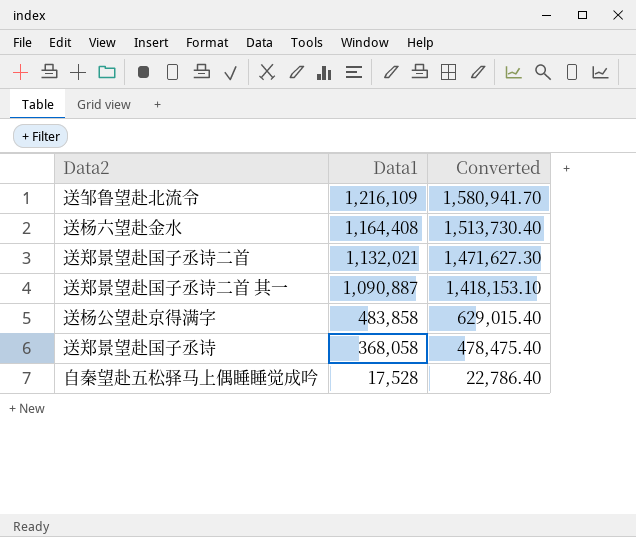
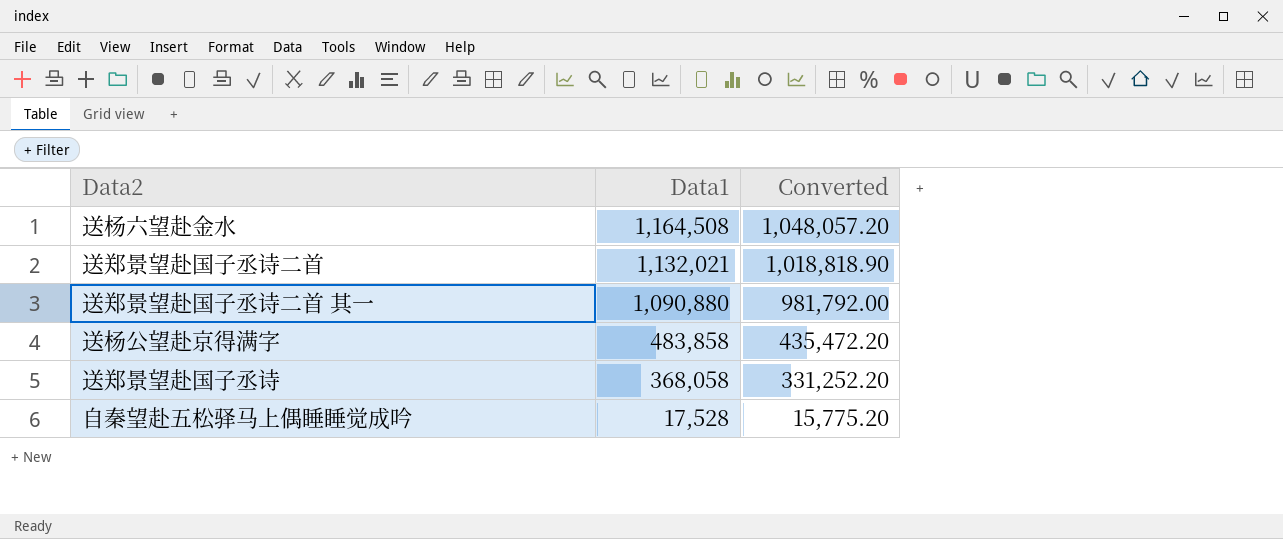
column Converted | formula: [Data1] * 1.3 -> [Data1] * 0.9
row 送邹鲁望赴北流令: 1,216,109 | 1,580,941.70 -> none
送杨六望赴金水 | Data1: 1,164,408 -> 1,164,508
送郑景望赴国子丞诗二首 其一 | Data1: 1,090,887 -> 1,090,880

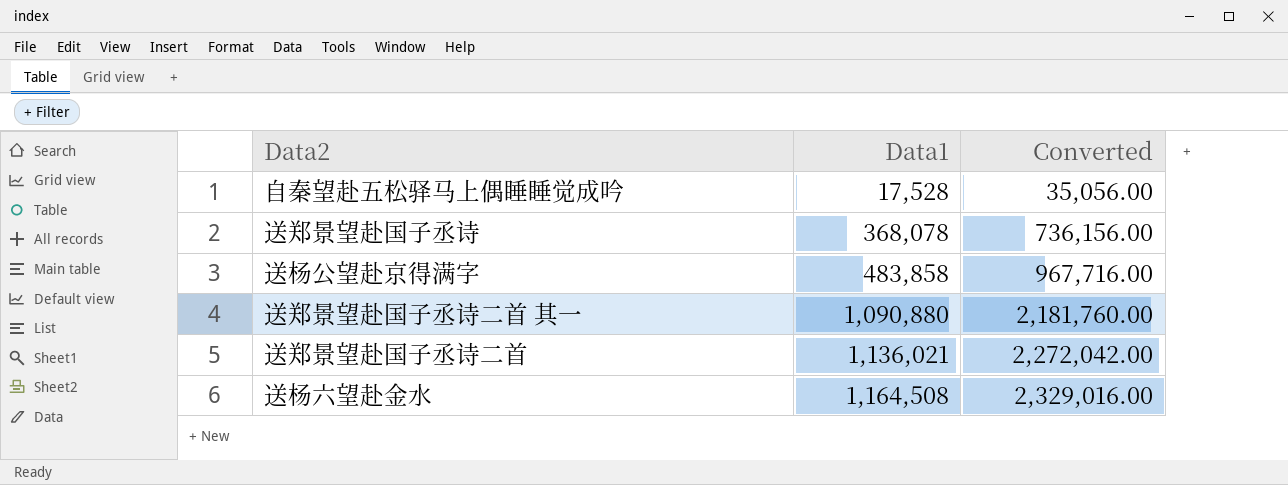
row order: Data1 descending -> Data1 ascending
column Converted | formula: [Data1] * 0.9 -> [Data1] * 2
送郑景望赴国子丞诗 | Data1: 368,058 -> 368,078
送郑景望赴国子丞诗二首 | Data1: 1,132,021 -> 1,136,021

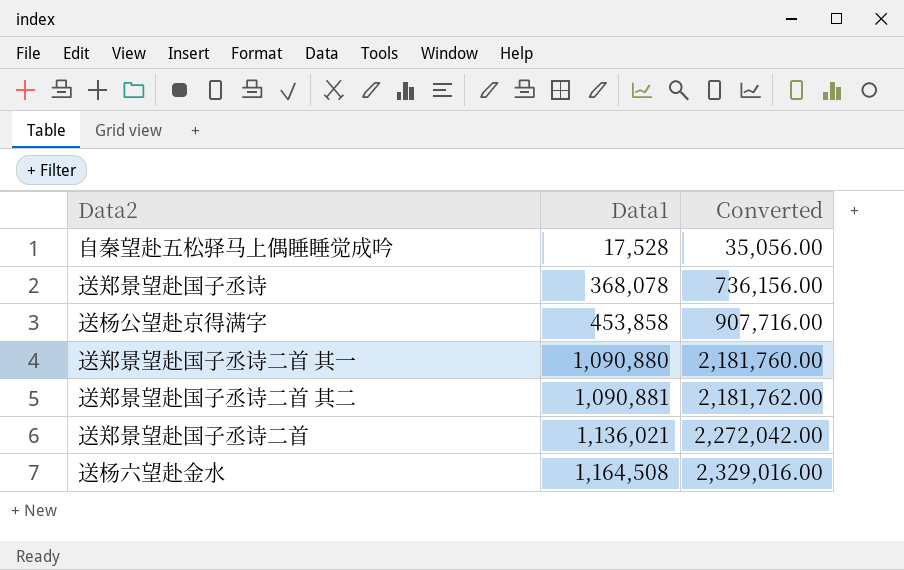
送杨公望赴京得满字 | Data1: 483,858 -> 453,858
送杨公望赴京得满字 | Converted: 967,716.00 -> 907,716.00
row 送郑景望赴国子丞诗二首 其二: none -> 1,090,881 | 2,181,762.00

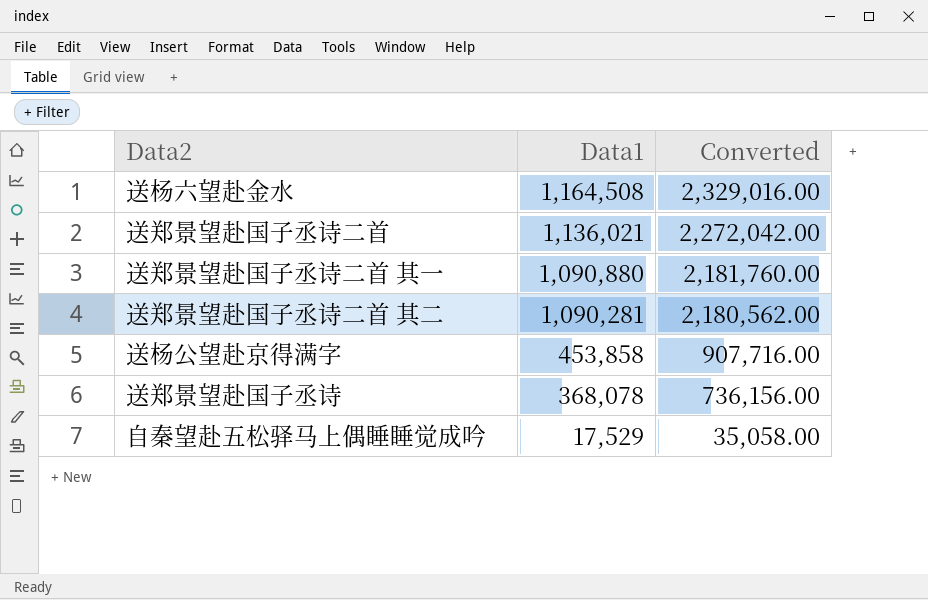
row order: Data1 ascending -> Data1 descending
送郑景望赴国子丞诗二首 其二 | Data1: 1,090,881 -> 1,090,281
送郑景望赴国子丞诗二首 其二 | Converted: 2,181,762.00 -> 2,180,562.00
自秦望赴五松驿马上偶睡睡觉成吟 | Data1: 17,528 -> 17,529
自秦望赴五松驿马上偶睡睡觉成吟 | Converted: 35,056.00 -> 35,058.00

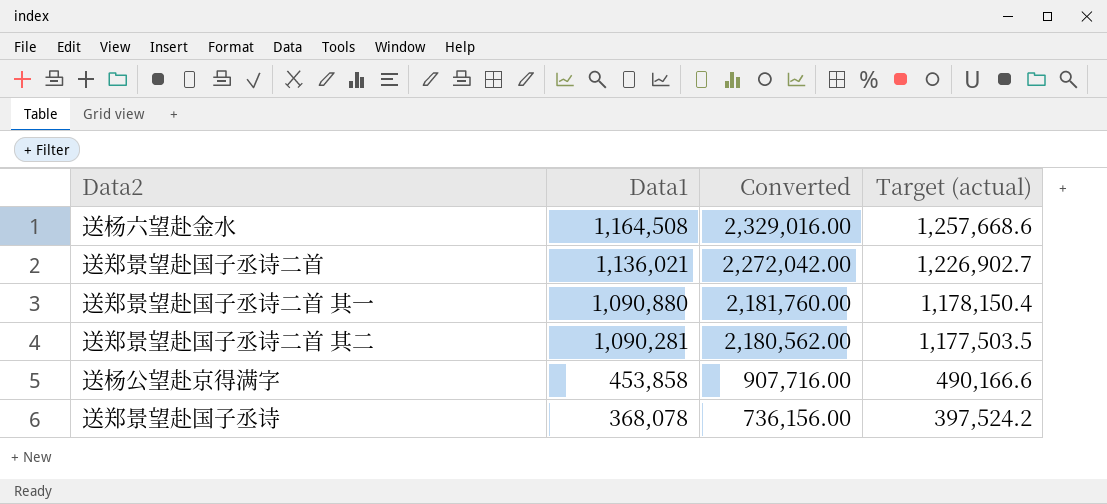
column Target (actual) | formula: none -> [Data1] * 1.08
row 自秦望赴五松驿马上偶睡睡觉成吟: 17,529 | 35,058.00 -> none

